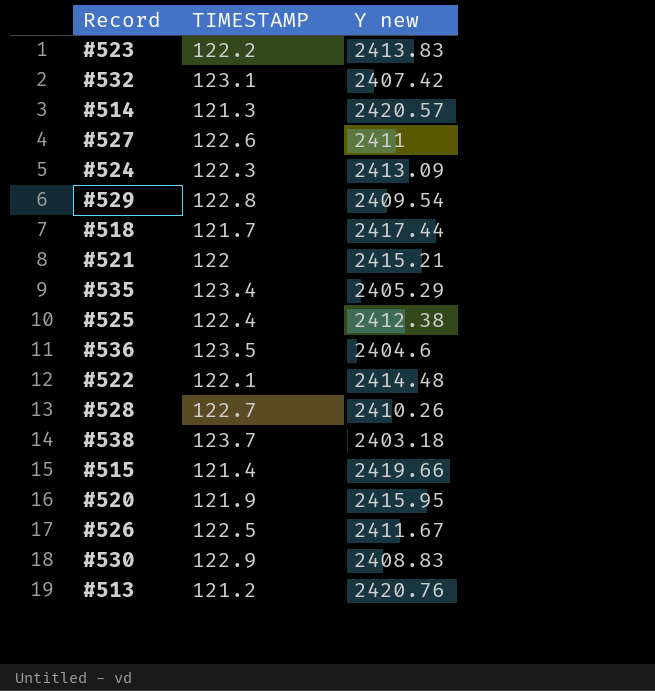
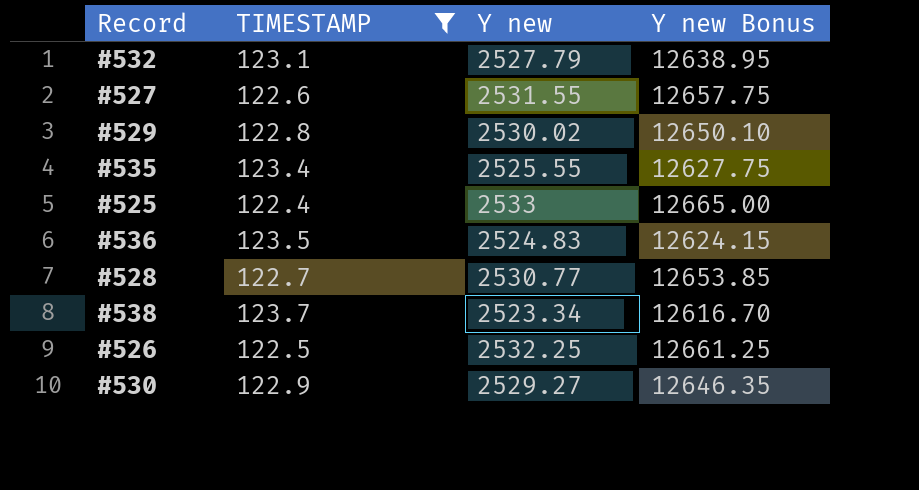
filter: none -> TIMESTAMP >= 122.4
column Y new Bonus | formula: none -> [Y new] * 5
#532 | Y new: 2407.42 -> 2527.79
#527 | Y new: 2411 -> 2531.55
#529 | Y new: 2409.54 -> 2530.02
#535 | Y new: 2405.29 -> 2525.55
#525 | Y new: 2412.38 -> 2533
#536 | Y new: 2404.6 -> 2524.83
#528 | Y new: 2410.26 -> 2530.77
#538 | Y new: 2403.18 -> 2523.34
#526 | Y new: 2411.67 -> 2532.25
#530 | Y new: 2408.83 -> 2529.27

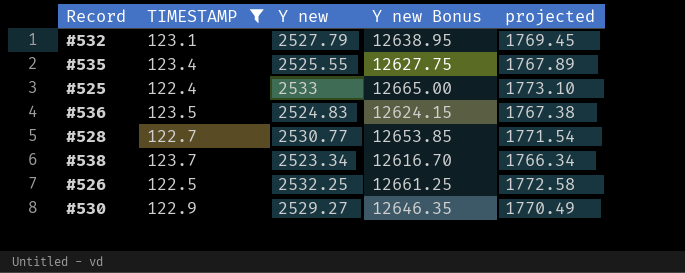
column projected | formula: none -> [Y new] * 0.7
row #527: 122.6 | 2531.55 | 12657.75 -> none
row #529: 122.8 | 2530.02 | 12650.10 -> none

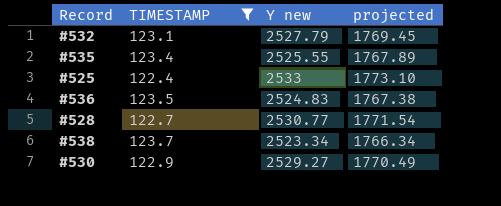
column Y new Bonus | formula: [Y new] * 5 -> none
row #526: 122.5 | 2532.25 | 12661.25 | 1772.58 -> none

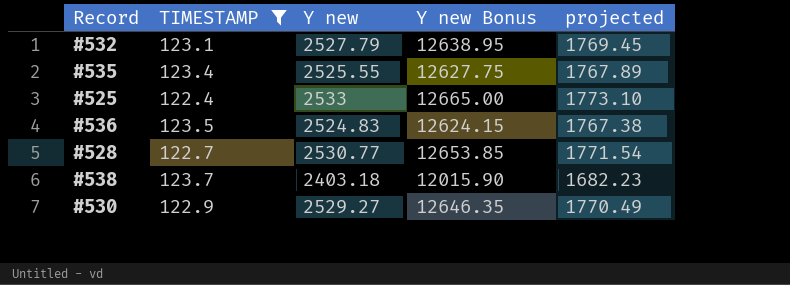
column Y new Bonus | formula: none -> [Y new] * 5
#538 | Y new: 2523.34 -> 2403.18
#538 | projected: 1766.34 -> 1682.23

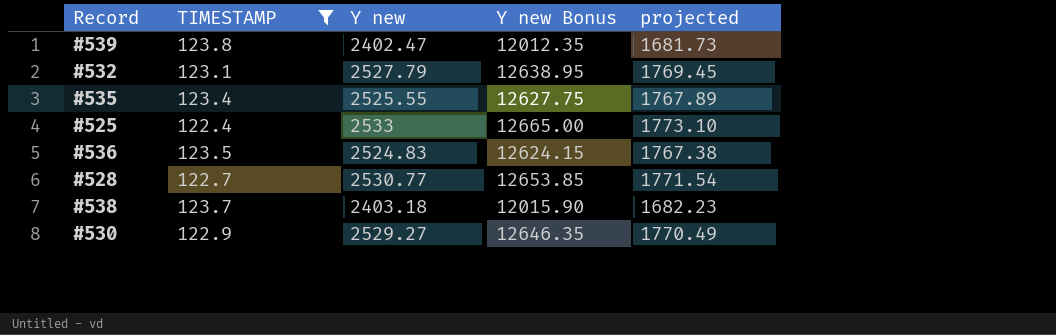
row #539: none -> 123.8 | 2402.47 | 12012.35 | 1681.73

